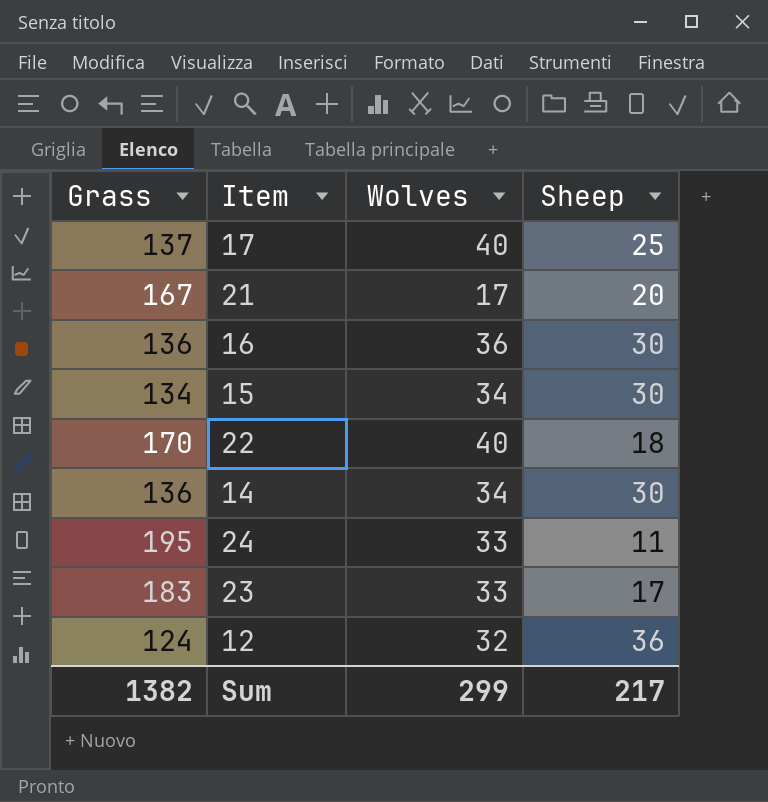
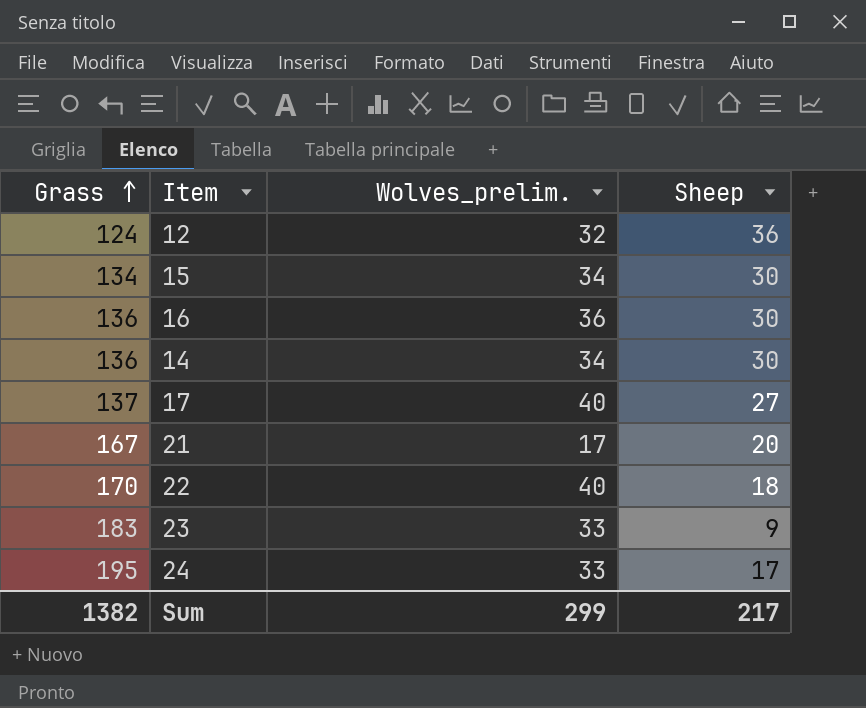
row order: none -> Grass ascending
column name: Wolves -> Wolves_prelim.
17 | Sheep: 25 -> 27
23 | Sheep: 17 -> 9
24 | Sheep: 11 -> 17

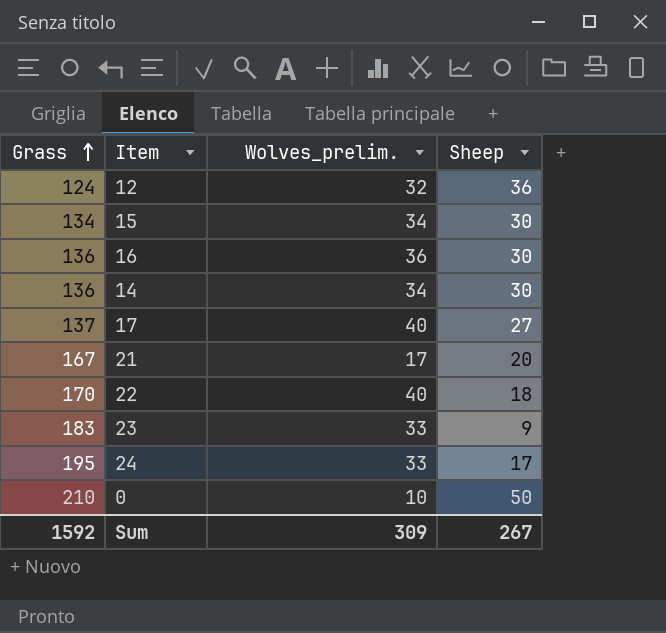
row 0: none -> 210 | 10 | 50
Sum | Grass: 1382 -> 1592
Sum | Wolves_prelim.: 299 -> 309
Sum | Sheep: 217 -> 267

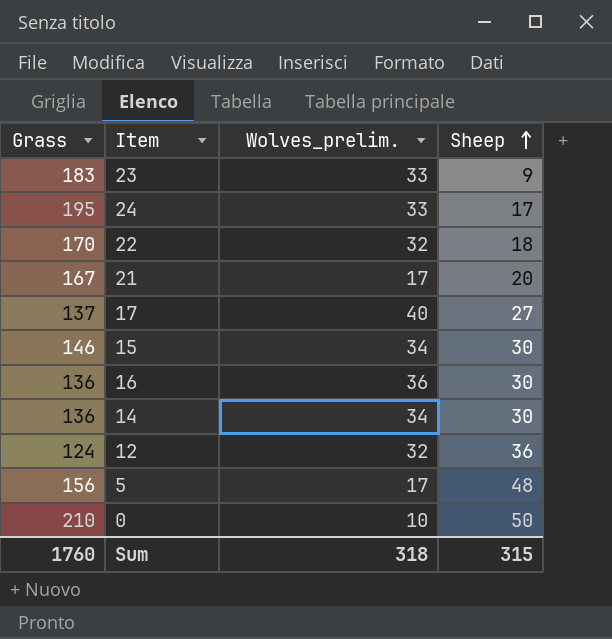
row order: Grass ascending -> Sheep ascending
22 | Wolves_prelim.: 40 -> 32
15 | Grass: 134 -> 146
row 5: none -> 156 | 17 | 48
Sum | Grass: 1592 -> 1760
Sum | Wolves_prelim.: 309 -> 318
Sum | Sheep: 267 -> 315

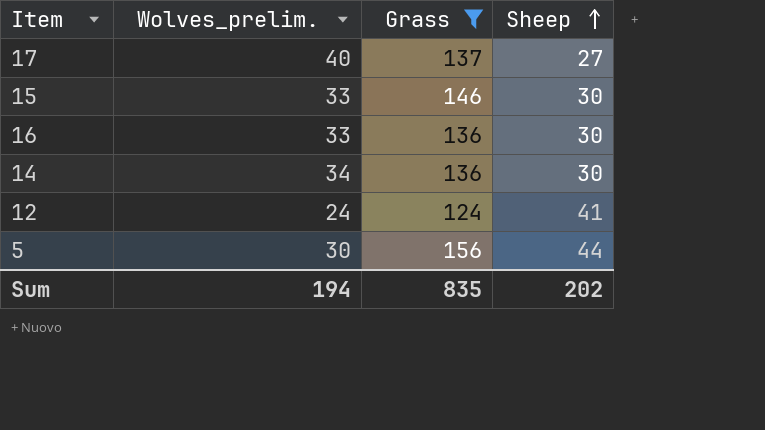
filter: none -> Grass <= 156
column Grass | position: 1 -> 3
15 | Wolves_prelim.: 34 -> 33
16 | Wolves_prelim.: 36 -> 33
12 | Wolves_prelim.: 32 -> 24
12 | Sheep: 36 -> 41
5 | Wolves_prelim.: 17 -> 30
5 | Sheep: 48 -> 44
Sum | Wolves_prelim.: 318 -> 194
Sum | Grass: 1760 -> 835
Sum | Sheep: 315 -> 202

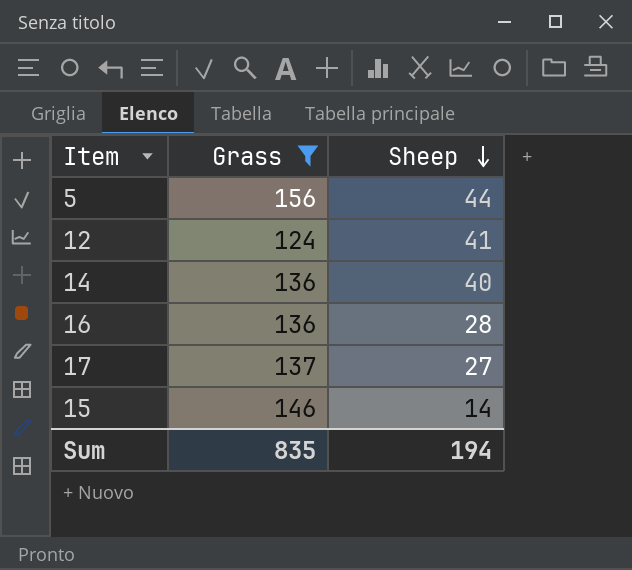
row order: Sheep ascending -> Sheep descending
column Wolves_prelim. | position: 2 -> none
14 | Sheep: 30 -> 40
16 | Sheep: 30 -> 28
15 | Sheep: 30 -> 14
Sum | Sheep: 202 -> 194

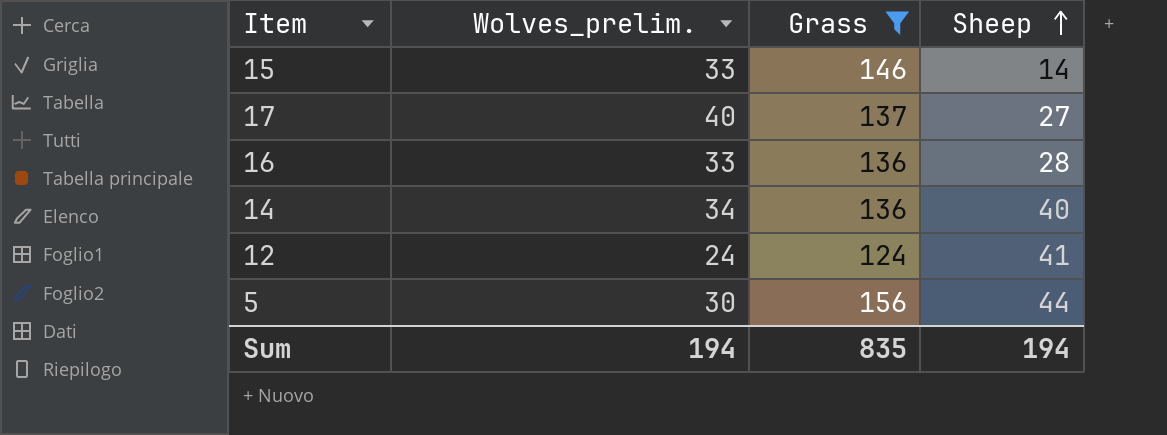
row order: Sheep descending -> Sheep ascending
column Wolves_prelim. | position: none -> 2

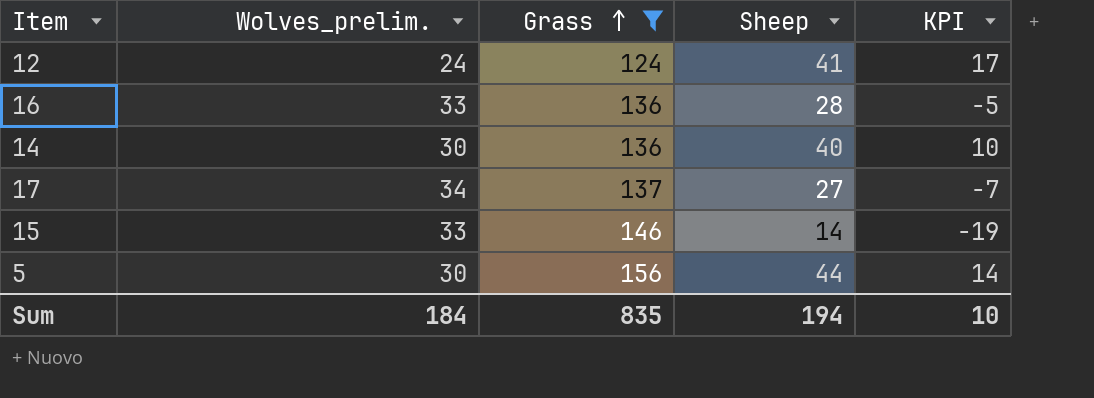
row order: Sheep ascending -> Grass ascending
column KPI | formula: none -> [Sheep] - [Wolves_prelim.]
14 | Wolves_prelim.: 34 -> 30
17 | Wolves_prelim.: 40 -> 34
Sum | Wolves_prelim.: 194 -> 184

